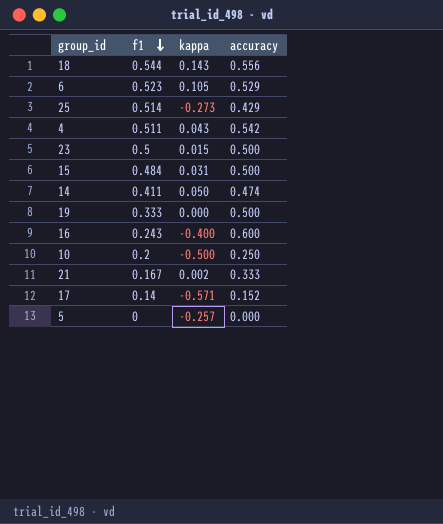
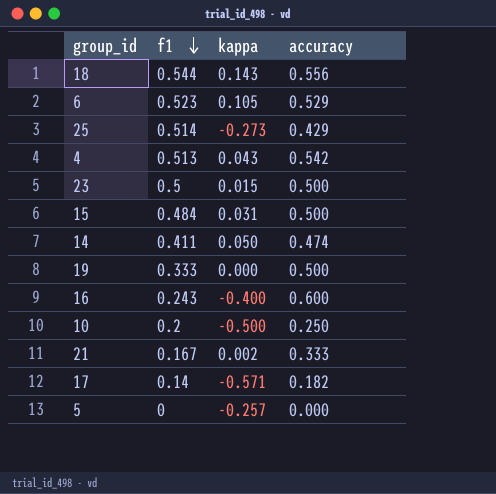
4 | f1: 0.511 -> 0.513
17 | accuracy: 0.152 -> 0.182

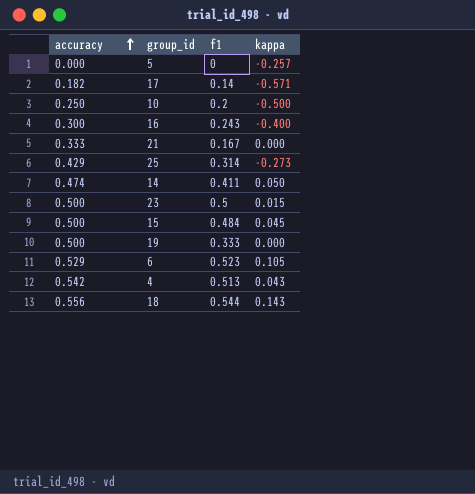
row order: f1 descending -> accuracy ascending
column accuracy | position: 4 -> 1
16 | accuracy: 0.600 -> 0.300
21 | kappa: 0.002 -> 0.000
25 | f1: 0.514 -> 0.314
15 | kappa: 0.031 -> 0.045

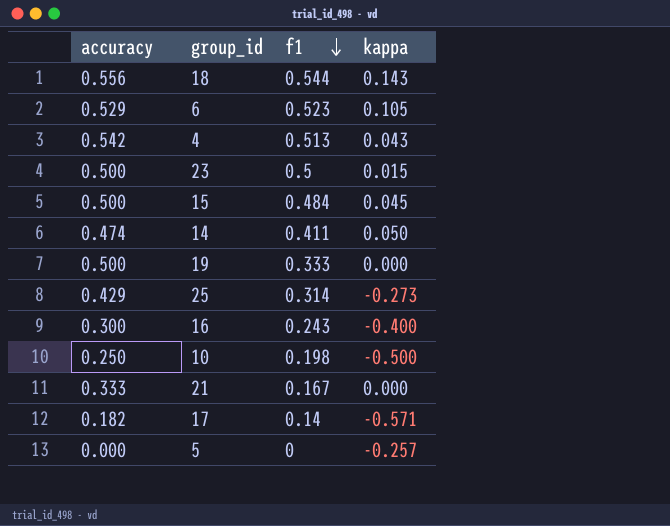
row order: accuracy ascending -> f1 descending
10 | f1: 0.2 -> 0.198

